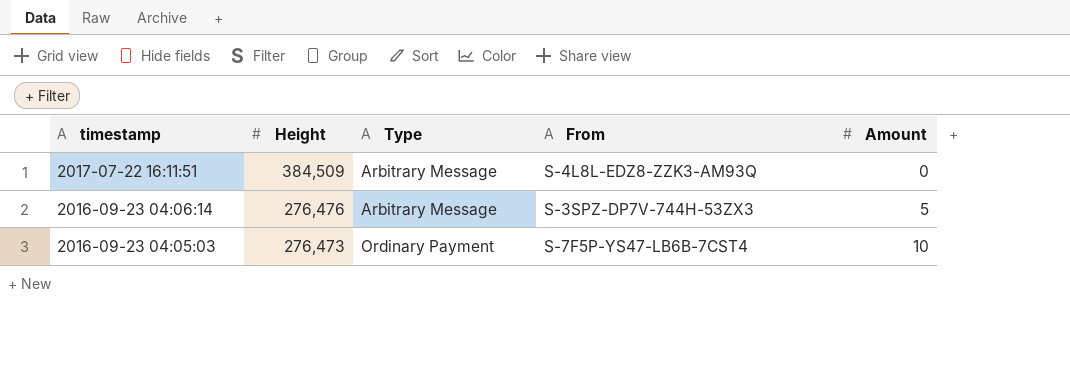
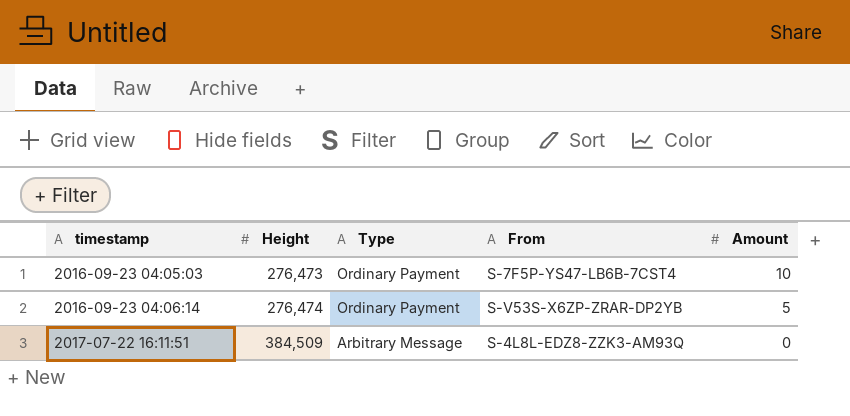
row order: timestamp descending -> timestamp ascending
2016-09-23 04:06:14 | Height: 276,476 -> 276,474
2016-09-23 04:06:14 | Type: Arbitrary Message -> Ordinary Payment
2016-09-23 04:06:14 | From: S-3SPZ-DP7V-744H-53ZX3 -> S-V53S-X6ZP-ZRAR-DP2YB

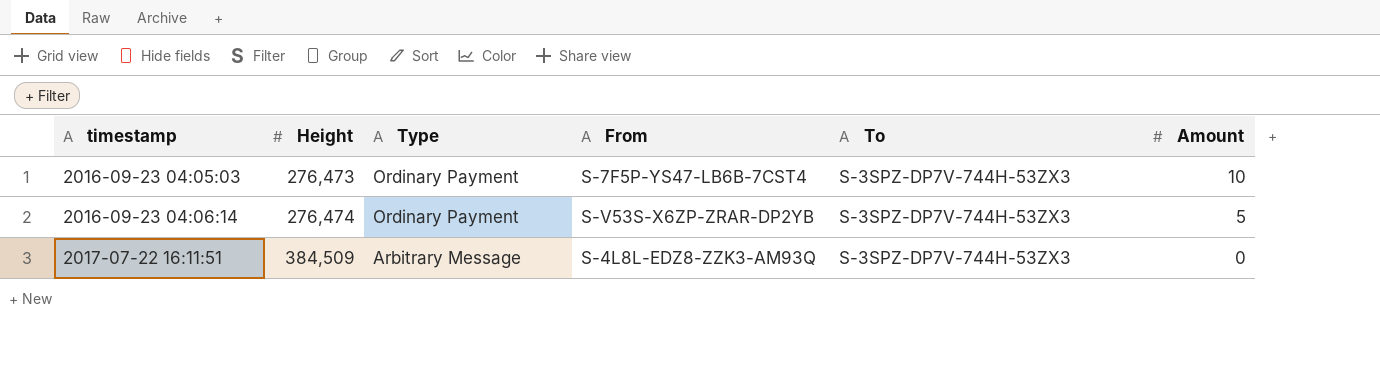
column To | position: none -> 5

